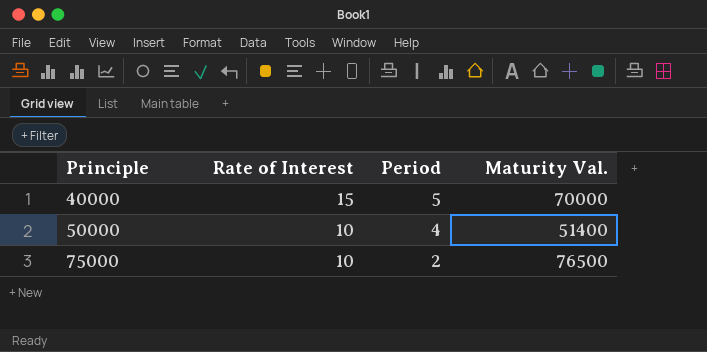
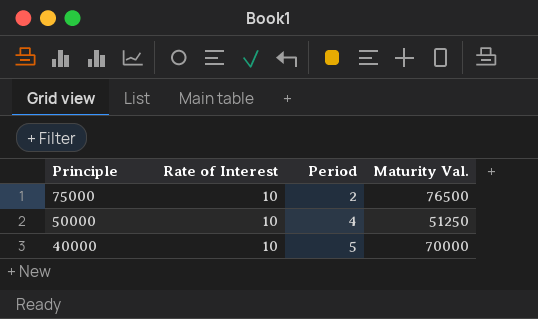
row order: Principle ascending -> Principle descending
50000 | Maturity Val.: 51400 -> 51250
40000 | Rate of Interest: 15 -> 10

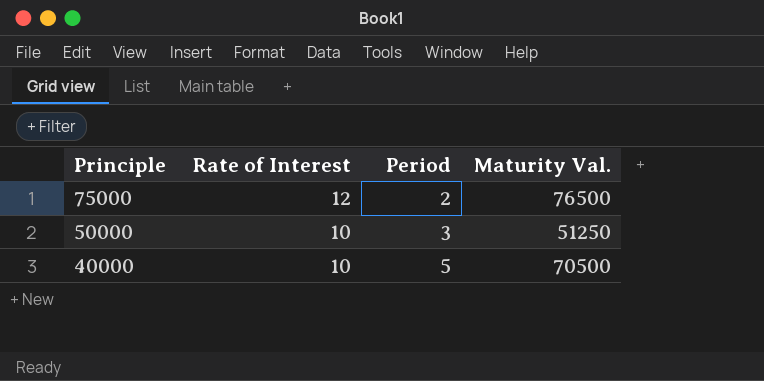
75000 | Rate of Interest: 10 -> 12
50000 | Period: 4 -> 3
40000 | Maturity Val.: 70000 -> 70500

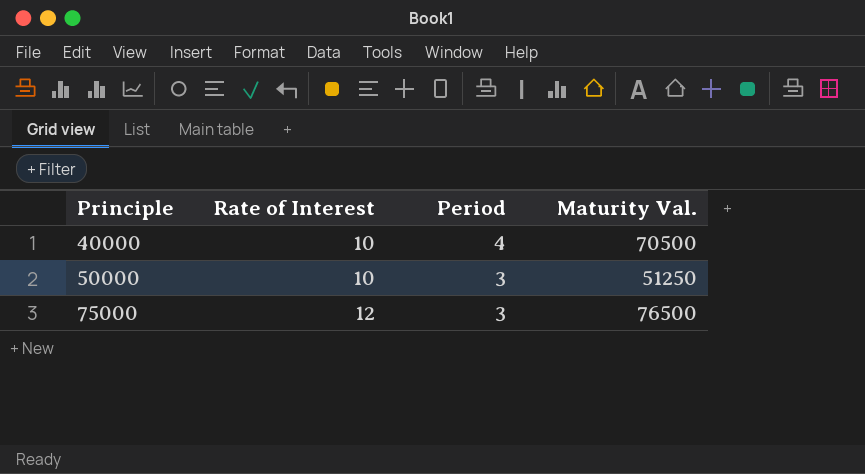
row order: Principle descending -> Principle ascending
40000 | Period: 5 -> 4
75000 | Period: 2 -> 3

